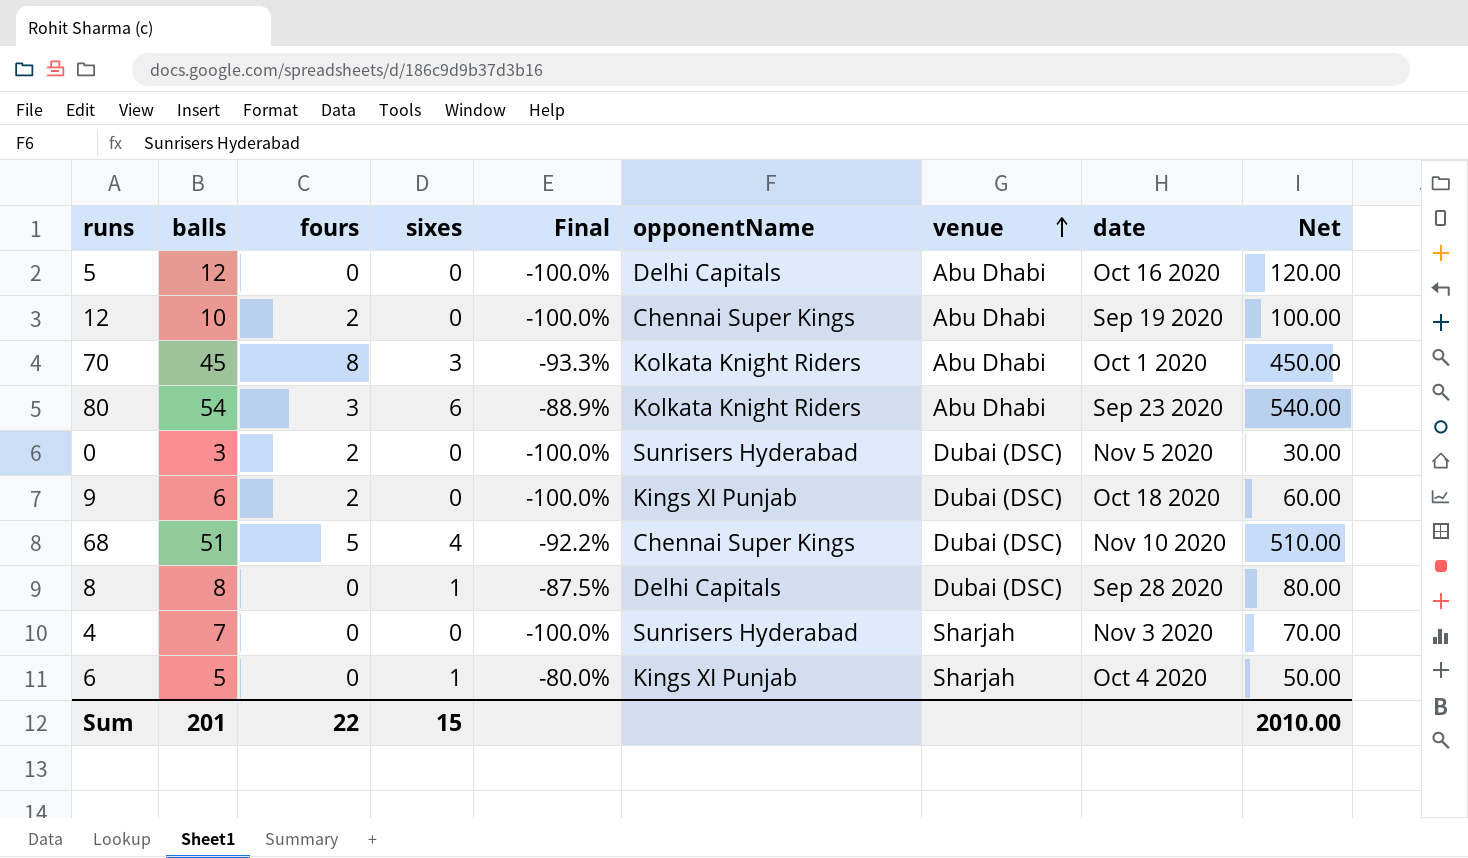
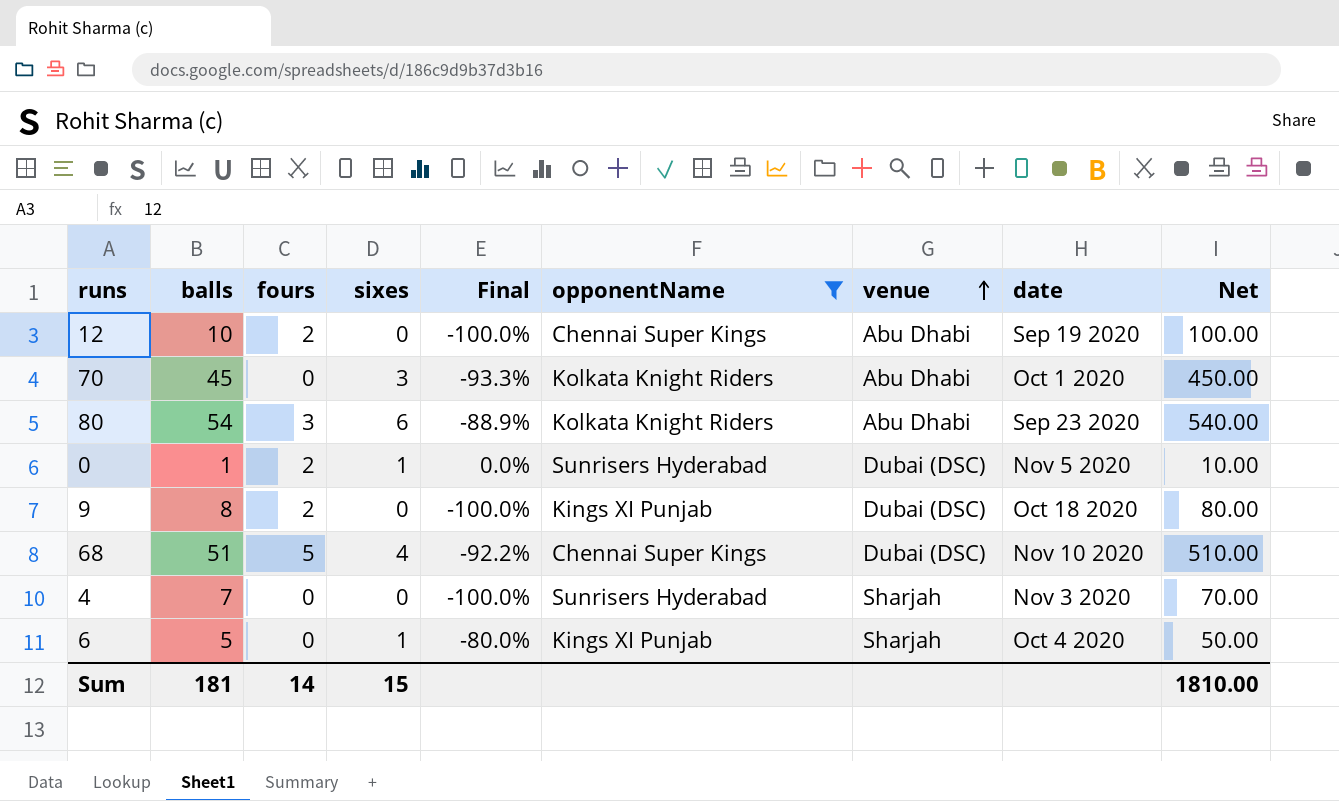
filter: none -> opponentName != Delhi Capitals
70 | fours: 8 -> 0
0 | balls: 3 -> 1
0 | sixes: 0 -> 1
0 | Final: -100.0% -> 0.0%
0 | Net: 30.00 -> 10.00
9 | balls: 6 -> 8
9 | Net: 60.00 -> 80.00
Sum | balls: 201 -> 181
Sum | fours: 22 -> 14
Sum | Net: 2010.00 -> 1810.00

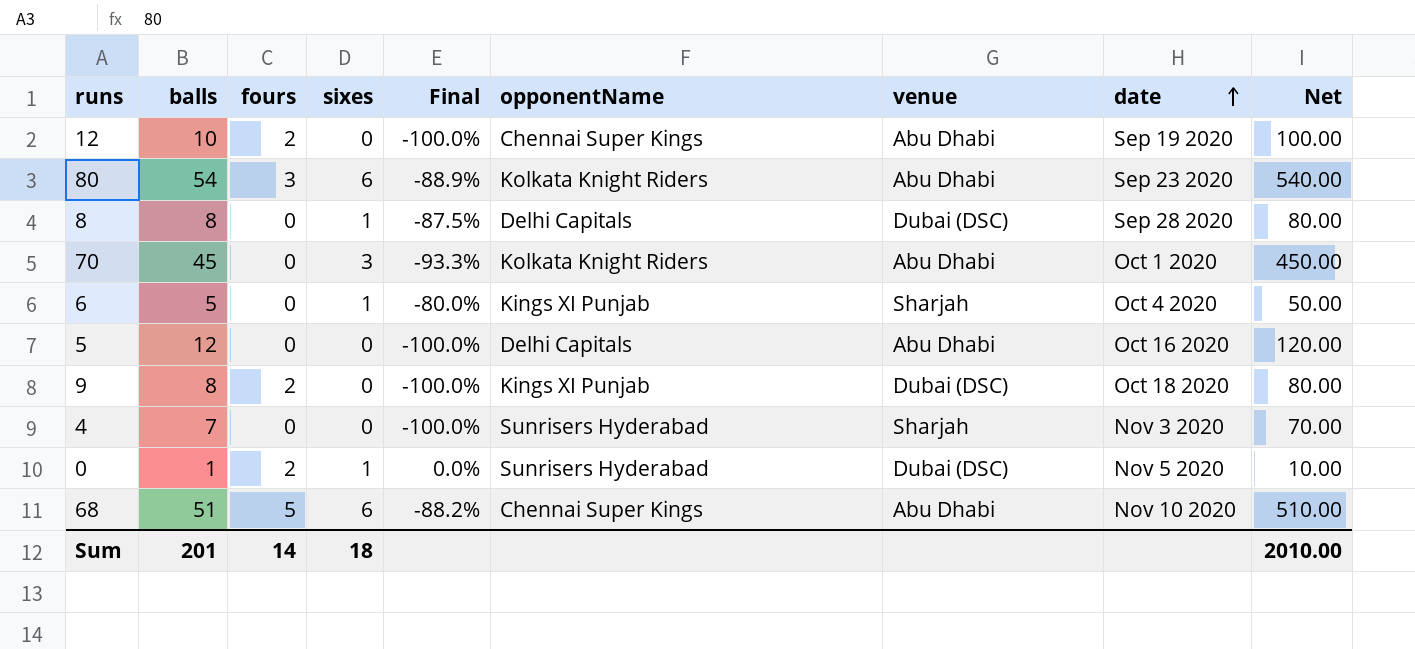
filter: opponentName != Delhi Capitals -> none
row order: venue ascending -> date ascending
68 | sixes: 4 -> 6
68 | Final: -92.2% -> -88.2%
68 | venue: Dubai (DSC) -> Abu Dhabi
Sum | balls: 181 -> 201
Sum | sixes: 15 -> 18
Sum | Net: 1810.00 -> 2010.00

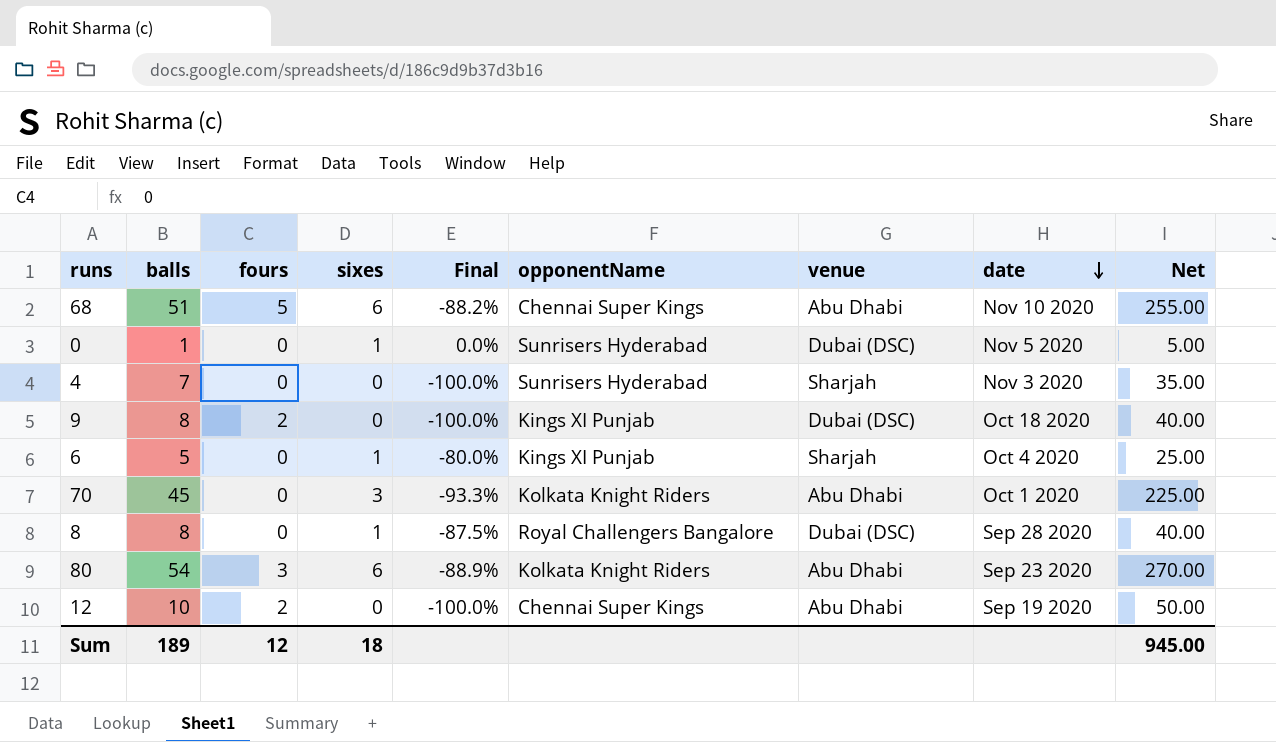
row order: date ascending -> date descending
column Net | formula: [balls] * 10 -> [balls] * 5
row 5: 12 | 0 | 0 | -100.0% | Delhi Capitals | Abu Dhabi | Oct 16 2020 | 120.00 -> none
0 | fours: 2 -> 0
8 | opponentName: Delhi Capitals -> Royal Challengers Bangalore
Sum | balls: 201 -> 189
Sum | fours: 14 -> 12
Sum | Net: 2010.00 -> 945.00

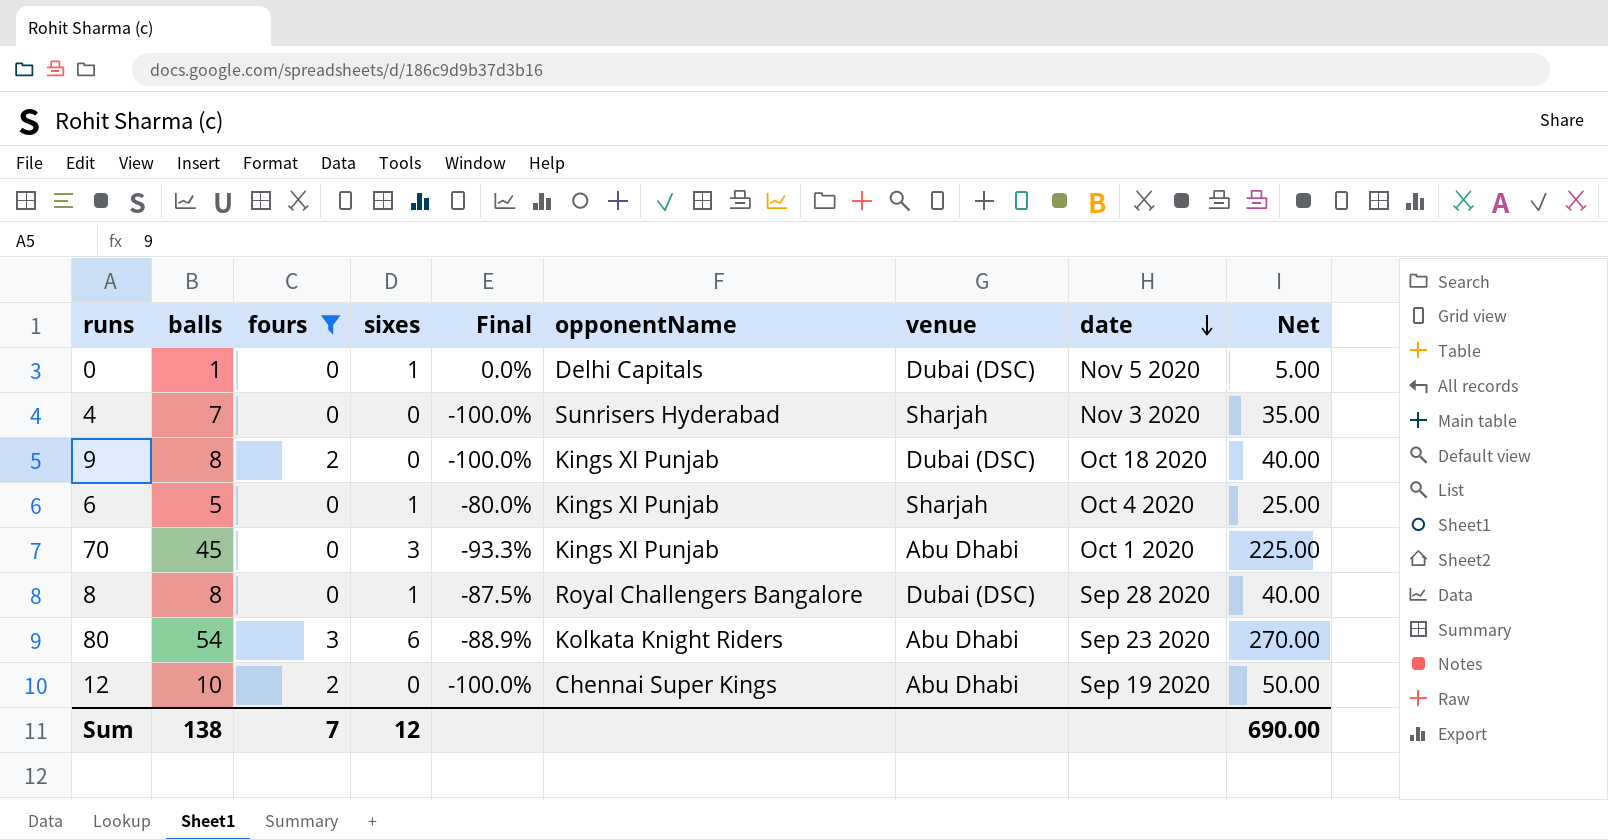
filter: none -> fours != 5
0 | opponentName: Sunrisers Hyderabad -> Delhi Capitals
70 | opponentName: Kolkata Knight Riders -> Kings XI Punjab
Sum | balls: 189 -> 138
Sum | fours: 12 -> 7
Sum | sixes: 18 -> 12
Sum | Net: 945.00 -> 690.00

